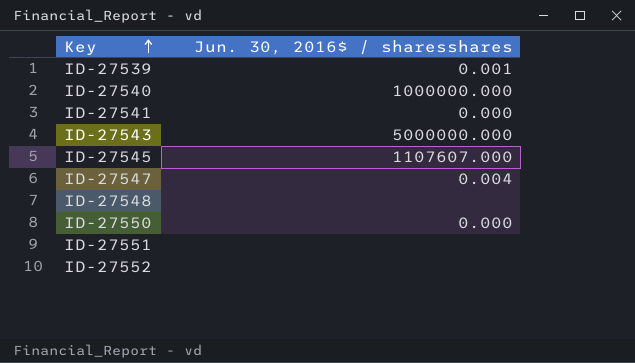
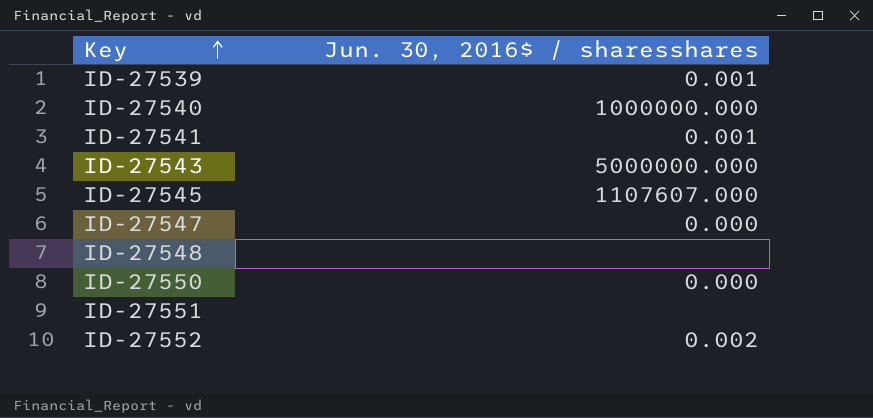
ID-27541 | Jun. 30, 2016$ / sharesshares: 0.000 -> 0.001
ID-27547 | Jun. 30, 2016$ / sharesshares: 0.004 -> 0.000
ID-27552 | Jun. 30, 2016$ / sharesshares: none -> 0.002

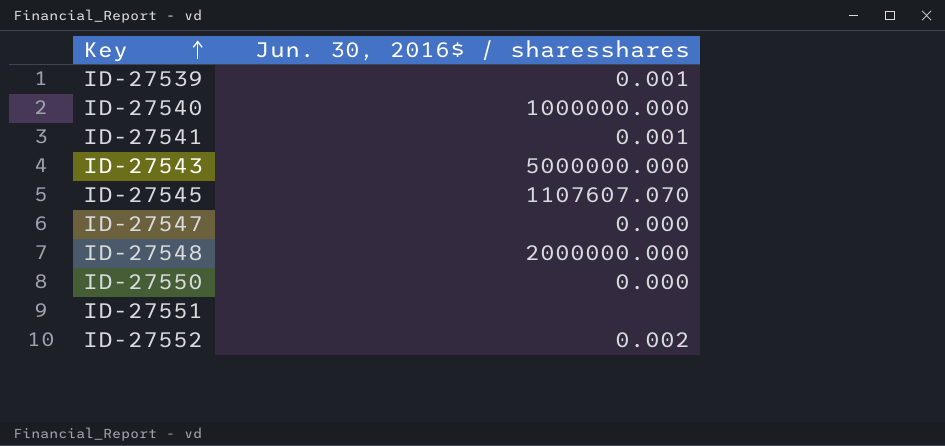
ID-27545 | Jun. 30, 2016$ / sharesshares: 1107607.000 -> 1107607.070
ID-27548 | Jun. 30, 2016$ / sharesshares: none -> 2000000.000

